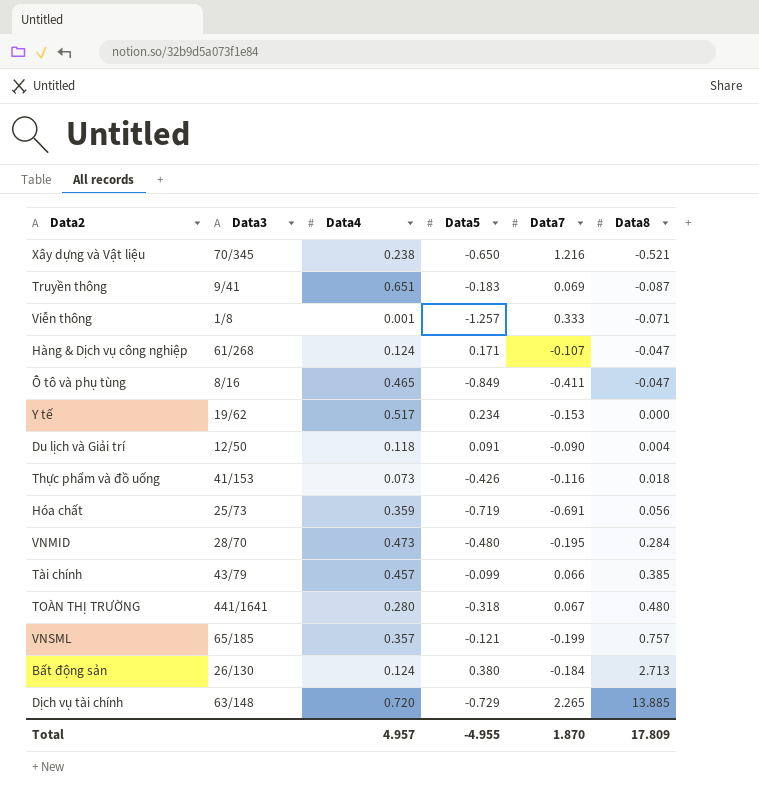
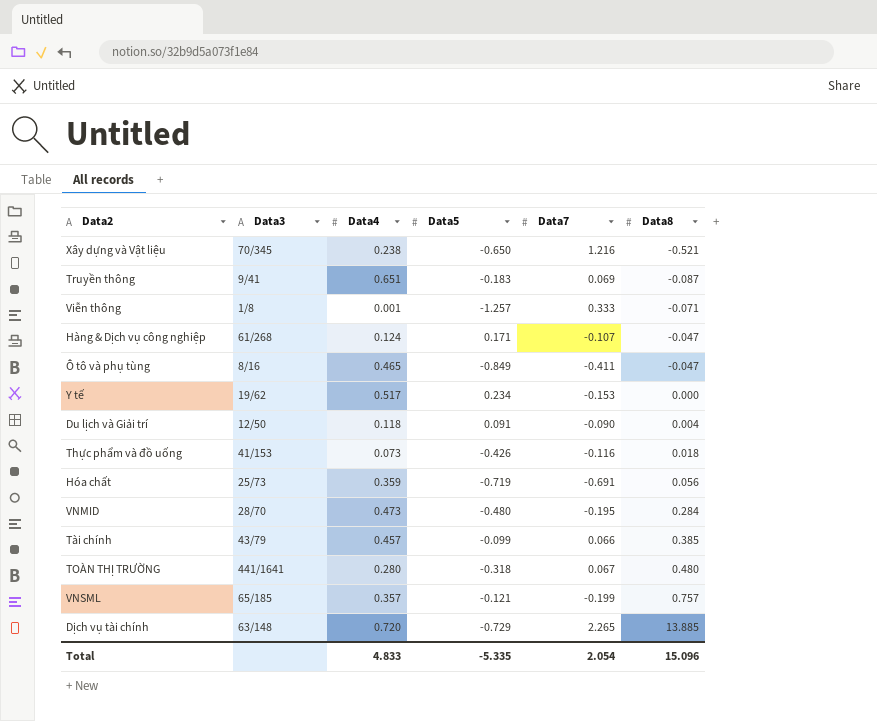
row Bất động sản: 26/130 | 0.124 | 0.380 | -0.184 | 2.713 -> none
Total | Data4: 4.957 -> 4.833
Total | Data5: -4.955 -> -5.335
Total | Data7: 1.870 -> 2.054
Total | Data8: 17.809 -> 15.096

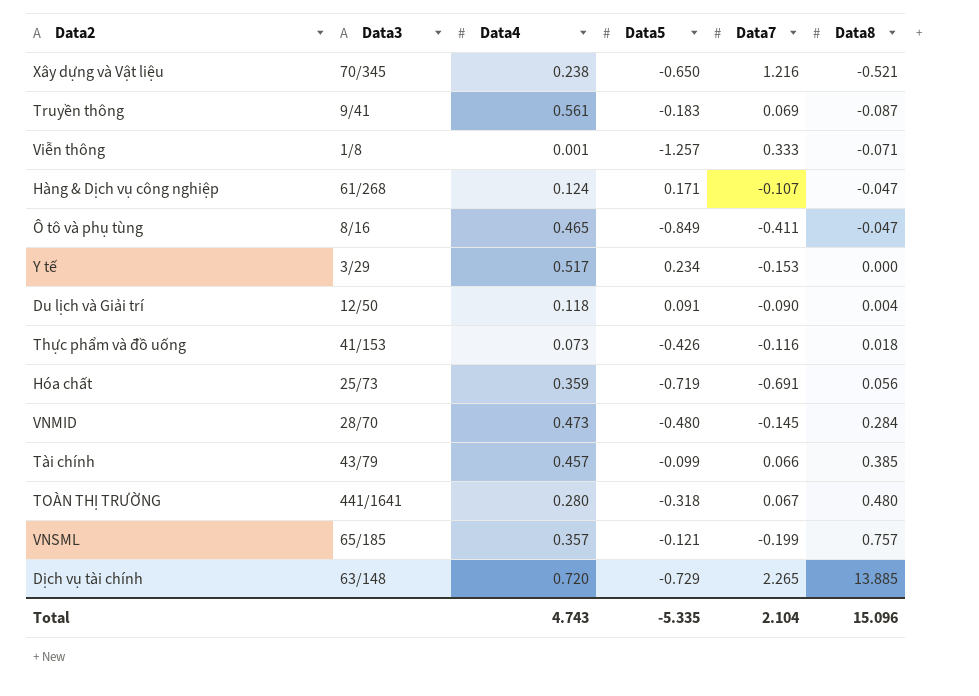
Truyền thông | Data4: 0.651 -> 0.561
Y tế | Data3: 19/62 -> 3/29
VNMID | Data7: -0.195 -> -0.145
Total | Data4: 4.833 -> 4.743
Total | Data7: 2.054 -> 2.104

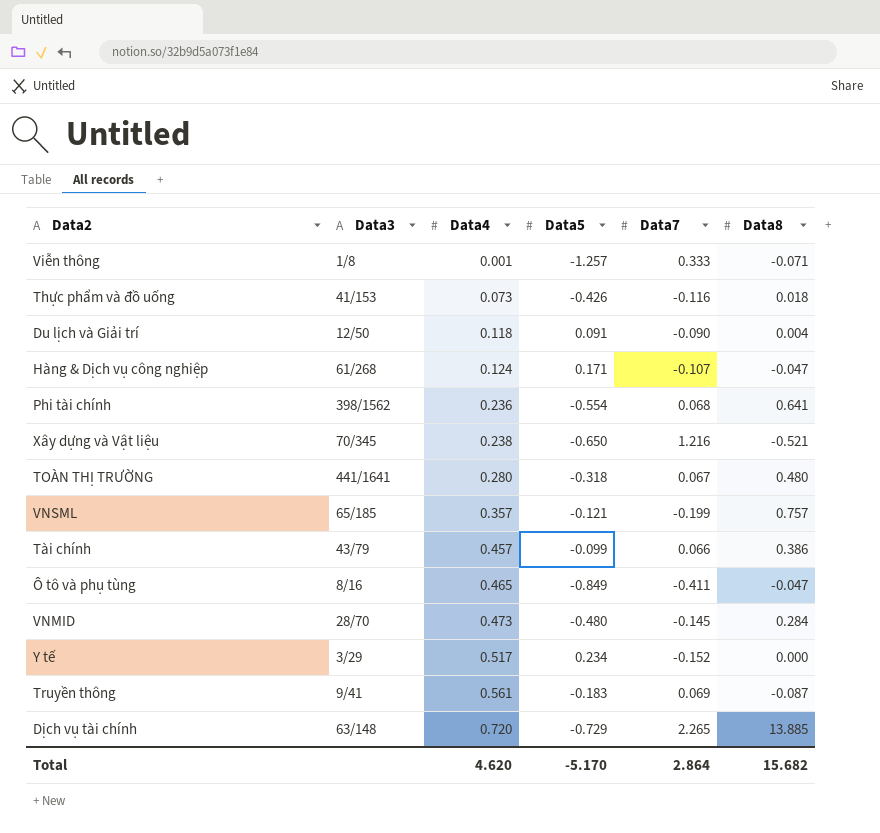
row order: Data8 ascending -> Data4 ascending
row Hóa chất: 25/73 | 0.359 | -0.719 | -0.691 | 0.056 -> none
row Phi tài chính: none -> 398/1562 | 0.236 | -0.554 | 0.068 | 0.641
Tài chính | Data8: 0.385 -> 0.386
Y tế | Data7: -0.153 -> -0.152
Total | Data4: 4.743 -> 4.620
Total | Data5: -5.335 -> -5.170
Total | Data7: 2.104 -> 2.864
Total | Data8: 15.096 -> 15.682

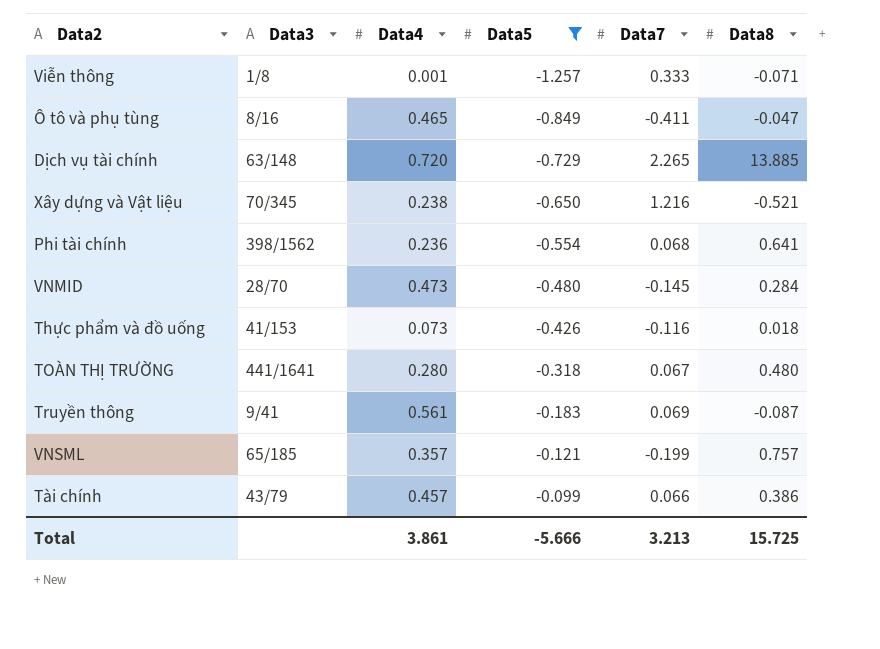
filter: none -> Data5 <= -0.099
row order: Data4 ascending -> Data5 ascending
Total | Data4: 4.620 -> 3.861
Total | Data5: -5.170 -> -5.666
Total | Data7: 2.864 -> 3.213
Total | Data8: 15.682 -> 15.725

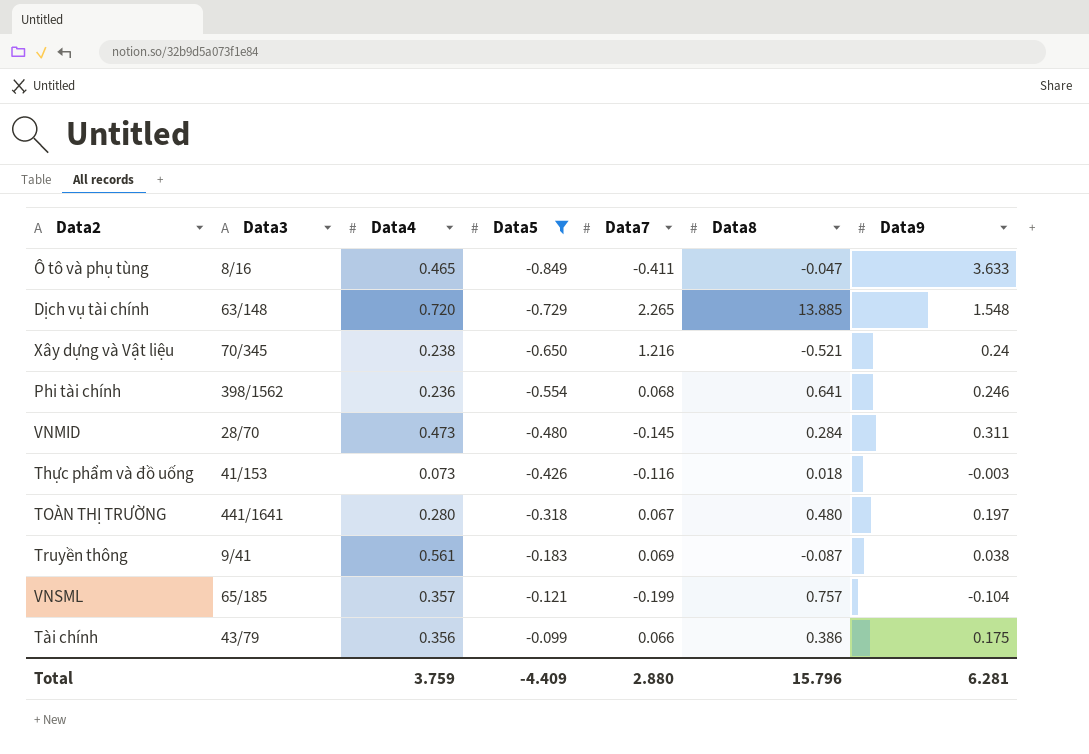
column Data9 | position: none -> 7
row Viễn thông: 1/8 | 0.001 | -1.257 | 0.333 | -0.071 -> none
Tài chính | Data4: 0.457 -> 0.356
Total | Data4: 3.861 -> 3.759
Total | Data5: -5.666 -> -4.409
Total | Data7: 3.213 -> 2.880
Total | Data8: 15.725 -> 15.796

